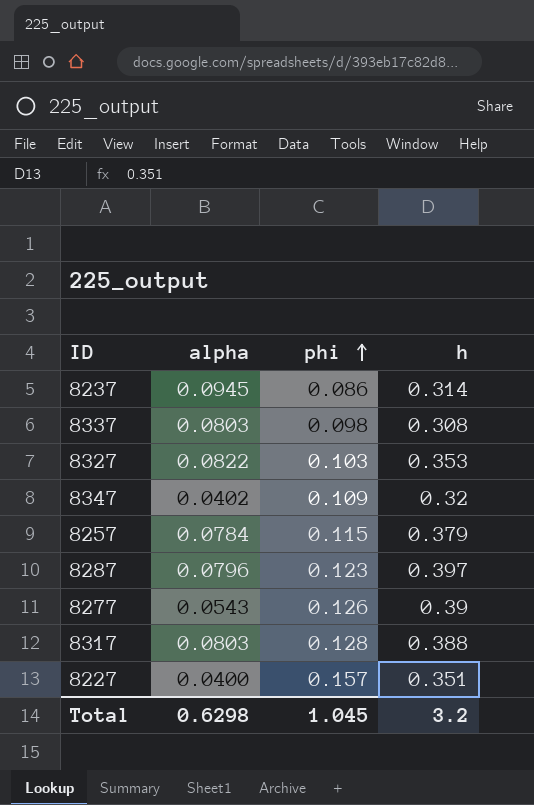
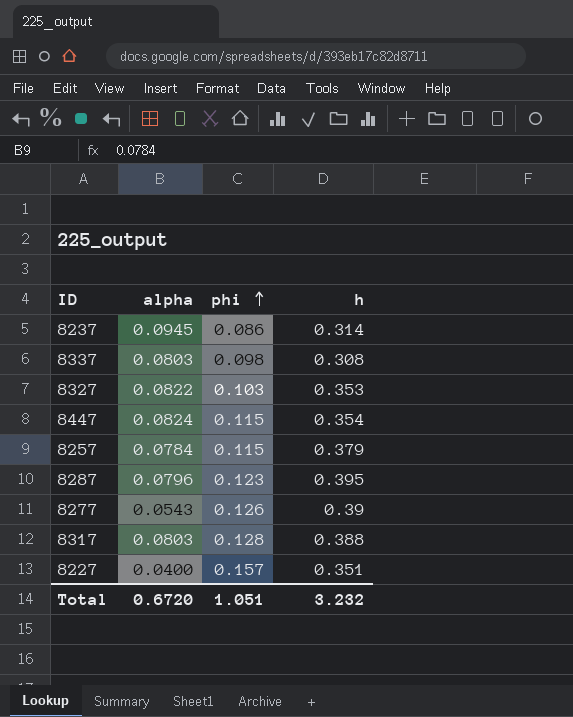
row 8347: 0.0402 | 0.109 | 0.32 -> none
row 8447: none -> 0.0824 | 0.115 | 0.354
8287 | h: 0.397 -> 0.395
Total | alpha: 0.6298 -> 0.6720
Total | phi: 1.045 -> 1.051
Total | h: 3.2 -> 3.232

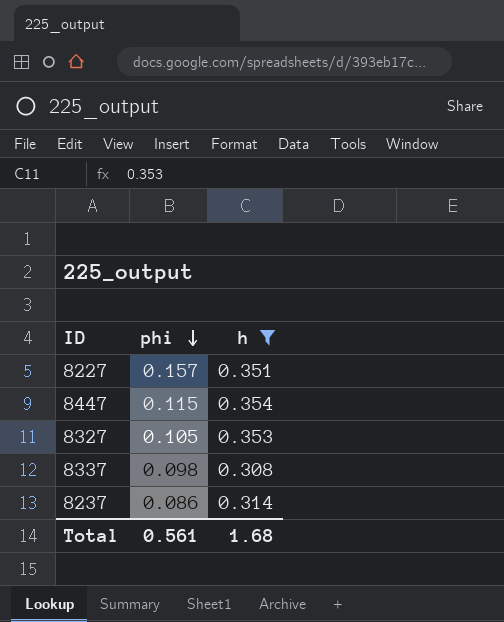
filter: none -> h <= 0.354
row order: phi ascending -> phi descending
column alpha | position: 2 -> none
8327 | phi: 0.103 -> 0.105
Total | phi: 1.051 -> 0.561
Total | h: 3.232 -> 1.68

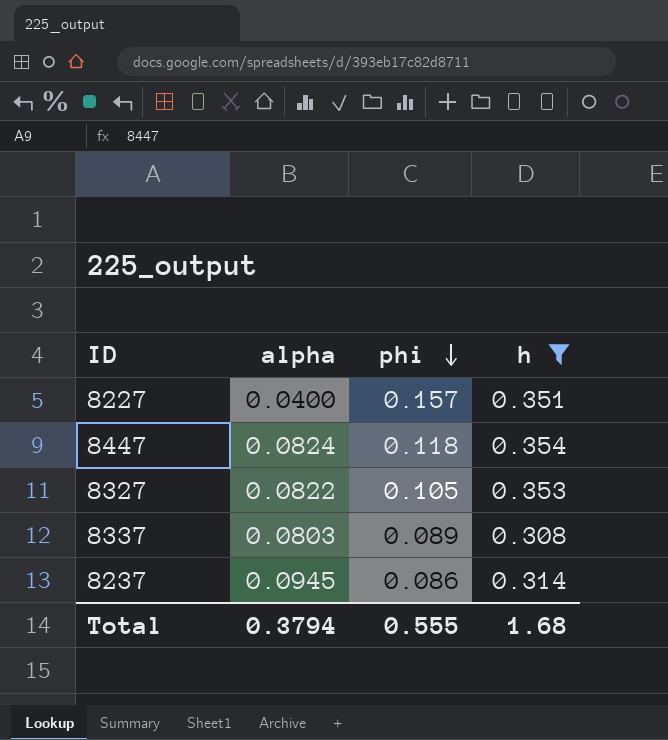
column alpha | position: none -> 2
8447 | phi: 0.115 -> 0.118
8337 | phi: 0.098 -> 0.089
Total | phi: 0.561 -> 0.555

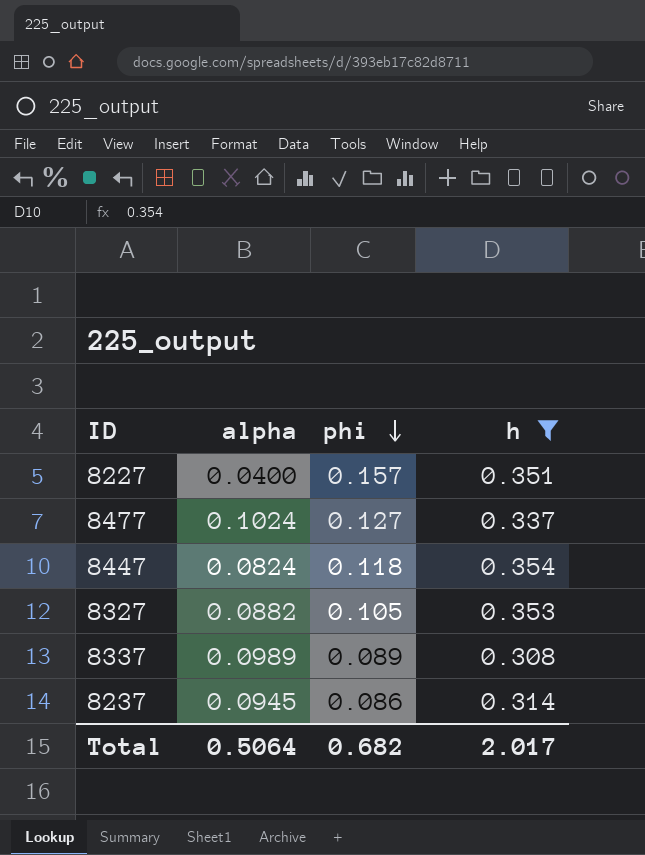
row 8477: none -> 0.1024 | 0.127 | 0.337
8327 | alpha: 0.0822 -> 0.0882
8337 | alpha: 0.0803 -> 0.0989
Total | alpha: 0.3794 -> 0.5064
Total | phi: 0.555 -> 0.682
Total | h: 1.68 -> 2.017

